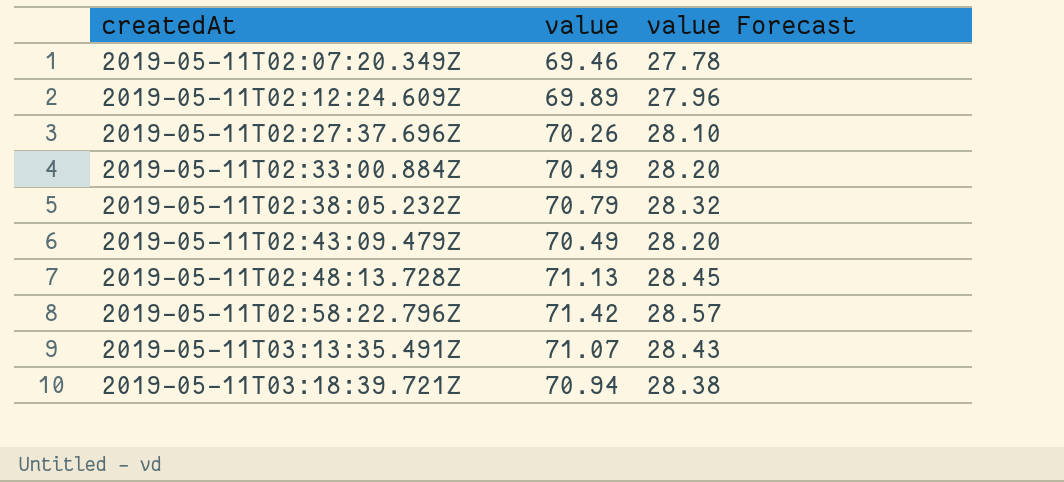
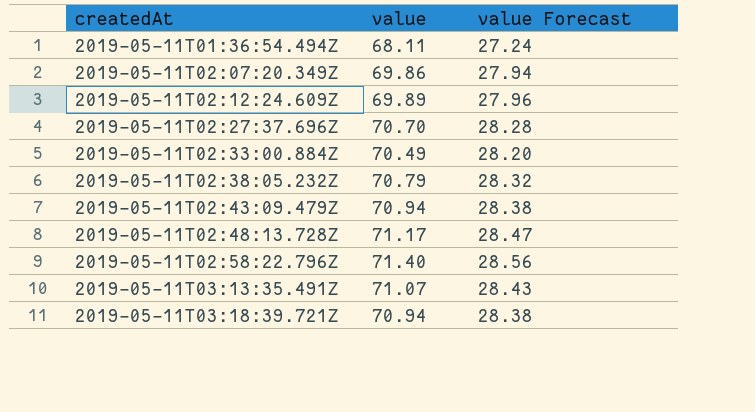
row 2019-05-11T01:36:54.494Z: none -> 68.11 | 27.24
2019-05-11T02:07:20.349Z | value: 69.46 -> 69.86
2019-05-11T02:07:20.349Z | value Forecast: 27.78 -> 27.94
2019-05-11T02:27:37.696Z | value: 70.26 -> 70.70
2019-05-11T02:27:37.696Z | value Forecast: 28.10 -> 28.28
2019-05-11T02:43:09.479Z | value: 70.49 -> 70.94
2019-05-11T02:43:09.479Z | value Forecast: 28.20 -> 28.38
2019-05-11T02:48:13.728Z | value: 71.13 -> 71.17
2019-05-11T02:48:13.728Z | value Forecast: 28.45 -> 28.47
2019-05-11T02:58:22.796Z | value: 71.42 -> 71.40
2019-05-11T02:58:22.796Z | value Forecast: 28.57 -> 28.56

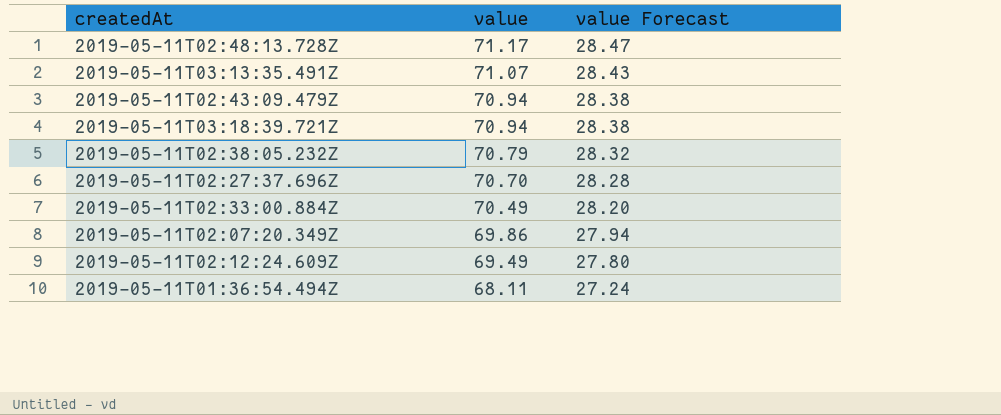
row order: createdAt ascending -> value descending
row 2019-05-11T02:58:22.796Z: 71.40 | 28.56 -> none
2019-05-11T02:12:24.609Z | value: 69.89 -> 69.49
2019-05-11T02:12:24.609Z | value Forecast: 27.96 -> 27.80

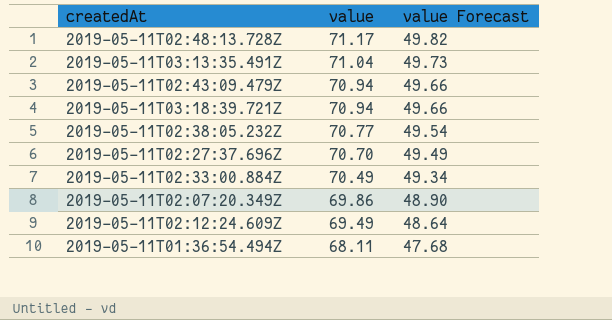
column value Forecast | formula: [value] * 0.4 -> [value] * 0.7
2019-05-11T03:13:35.491Z | value: 71.07 -> 71.04
2019-05-11T02:38:05.232Z | value: 70.79 -> 70.77

